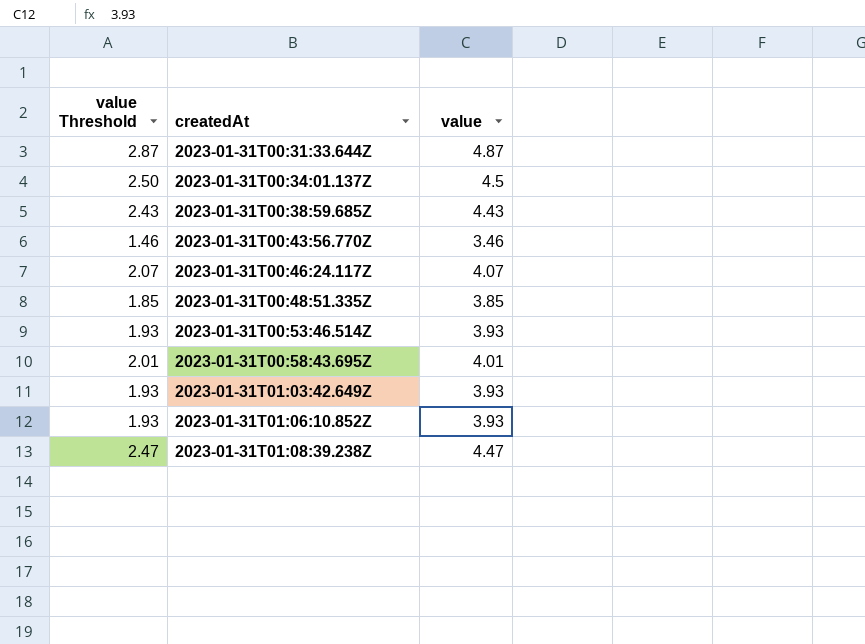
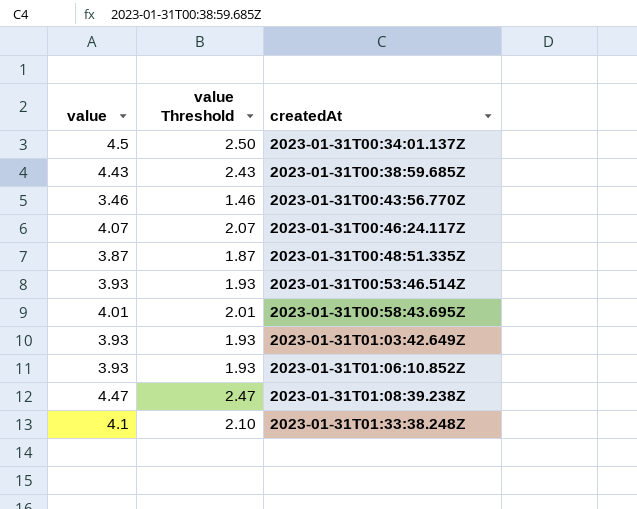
column value | position: 3 -> 1
row 2023-01-31T00:31:33.644Z: 2.87 | 4.87 -> none
2023-01-31T00:48:51.335Z | value: 3.85 -> 3.87
2023-01-31T00:48:51.335Z | value Threshold: 1.85 -> 1.87
row 2023-01-31T01:33:38.248Z: none -> 4.1 | 2.10

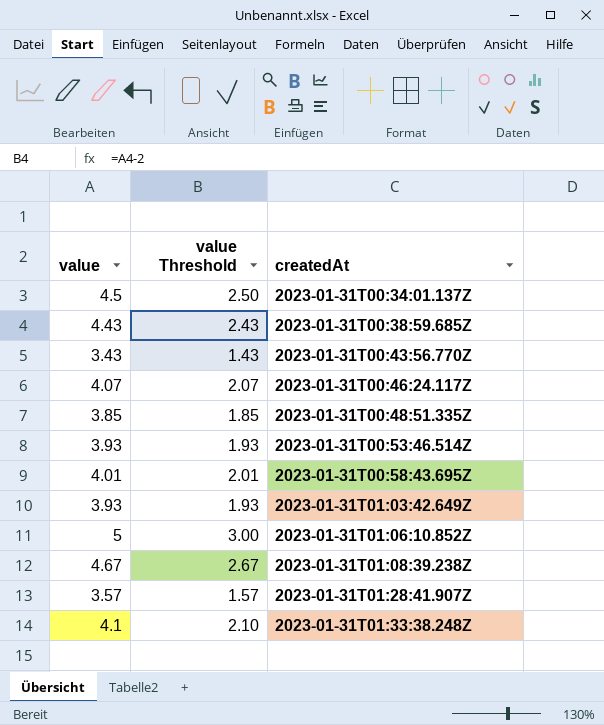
2023-01-31T00:43:56.770Z | value: 3.46 -> 3.43
2023-01-31T00:43:56.770Z | value Threshold: 1.46 -> 1.43
2023-01-31T00:48:51.335Z | value: 3.87 -> 3.85
2023-01-31T00:48:51.335Z | value Threshold: 1.87 -> 1.85
2023-01-31T01:06:10.852Z | value: 3.93 -> 5
2023-01-31T01:06:10.852Z | value Threshold: 1.93 -> 3.00
2023-01-31T01:08:39.238Z | value: 4.47 -> 4.67
2023-01-31T01:08:39.238Z | value Threshold: 2.47 -> 2.67
row 2023-01-31T01:28:41.907Z: none -> 3.57 | 1.57

